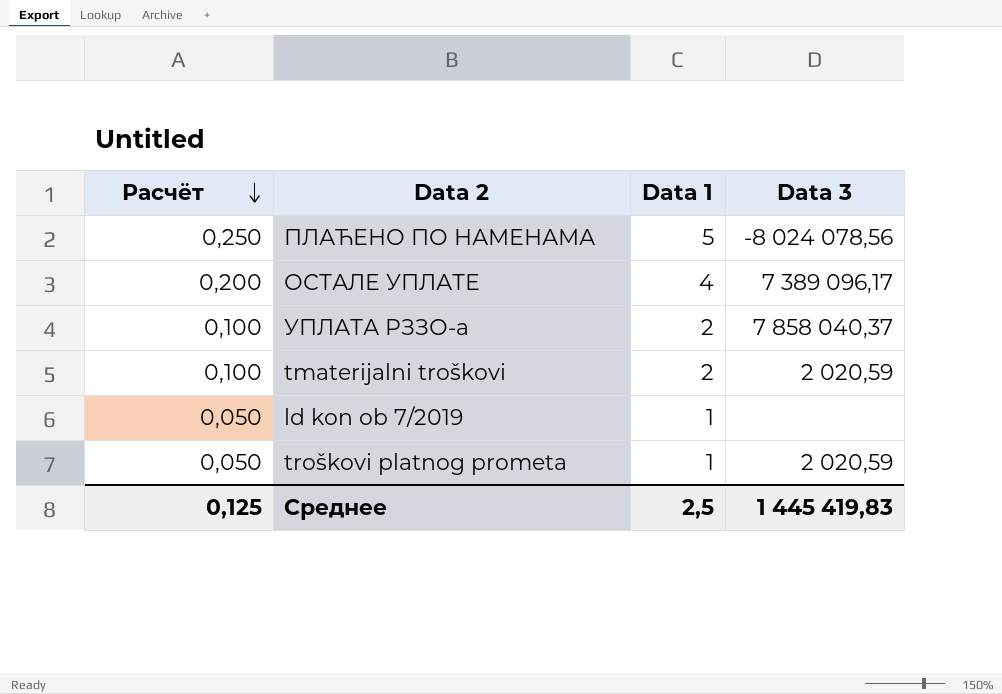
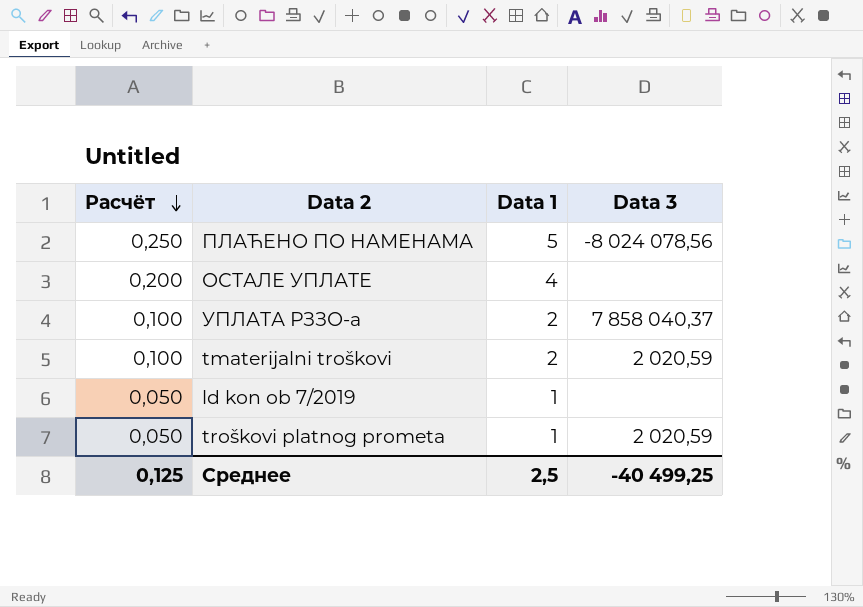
ОСТАЛЕ УПЛАТЕ | Data 3: 7 389 096,17 -> none
Среднее | Data 3: 1 445 419,83 -> -40 499,25

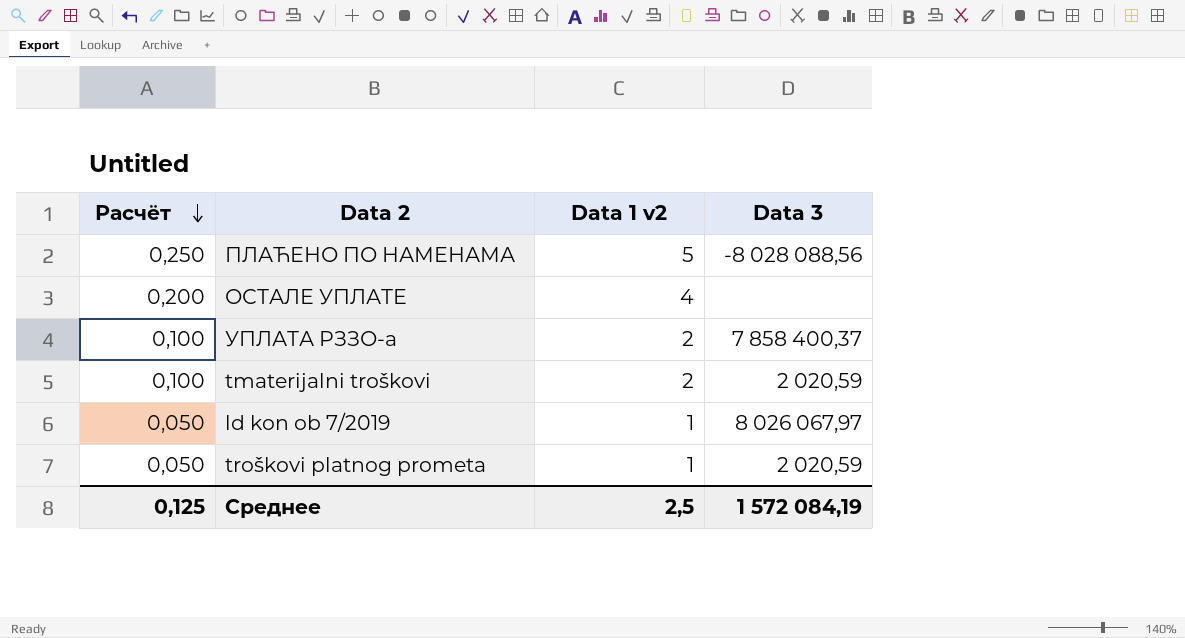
column name: Data 1 -> Data 1 v2
ПЛАЋЕНО ПО НАМЕНАМА | Data 3: -8 024 078,56 -> -8 028 088,56
УПЛАТА РЗЗО-а | Data 3: 7 858 040,37 -> 7 858 400,37
ld kon ob 7/2019 | Data 3: none -> 8 026 067,97
Среднее | Data 3: -40 499,25 -> 1 572 084,19

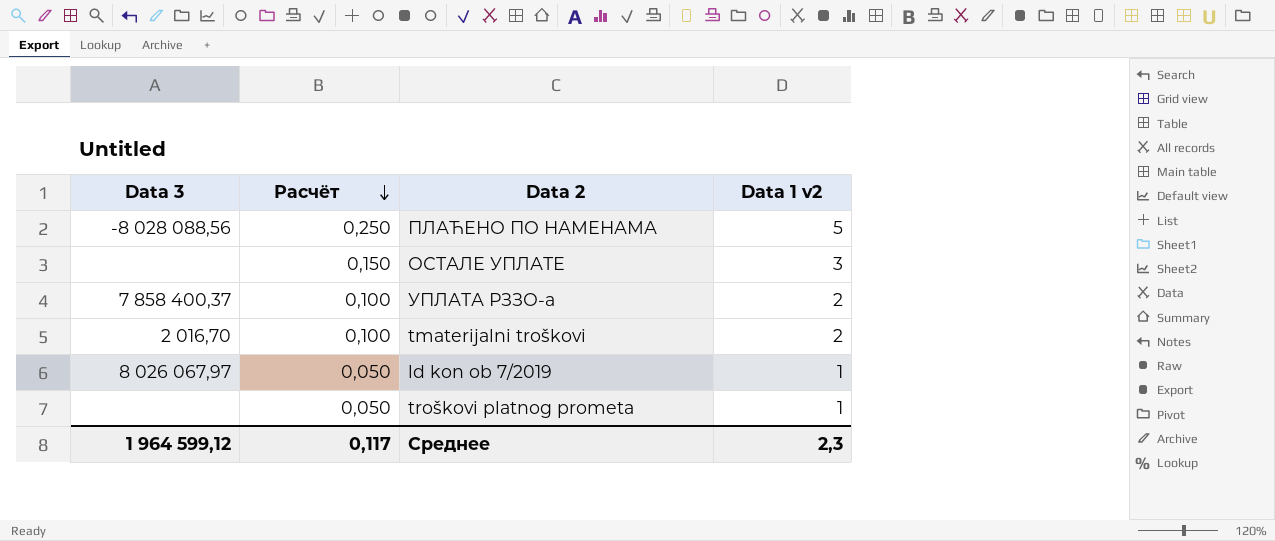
column Data 3 | position: 4 -> 1
ОСТАЛЕ УПЛАТЕ | Расчёт: 0,200 -> 0,150
ОСТАЛЕ УПЛАТЕ | Data 1 v2: 4 -> 3
tmaterijalni troškovi | Data 3: 2 020,59 -> 2 016,70
troškovi platnog prometa | Data 3: 2 020,59 -> none
Среднее | Data 3: 1 572 084,19 -> 1 964 599,12
Среднее | Расчёт: 0,125 -> 0,117
Среднее | Data 1 v2: 2,5 -> 2,3

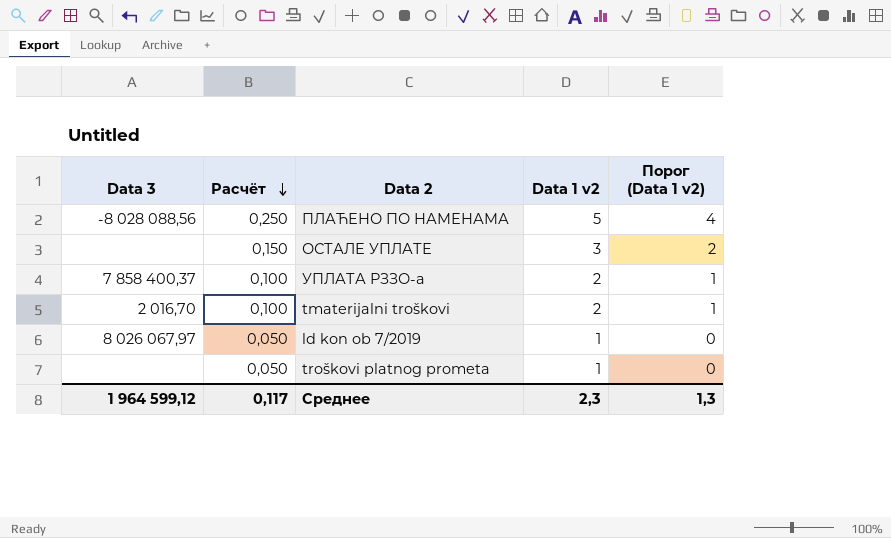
column Порог (Data 1 v2) | formula: none -> [Data 1 v2] - 1

